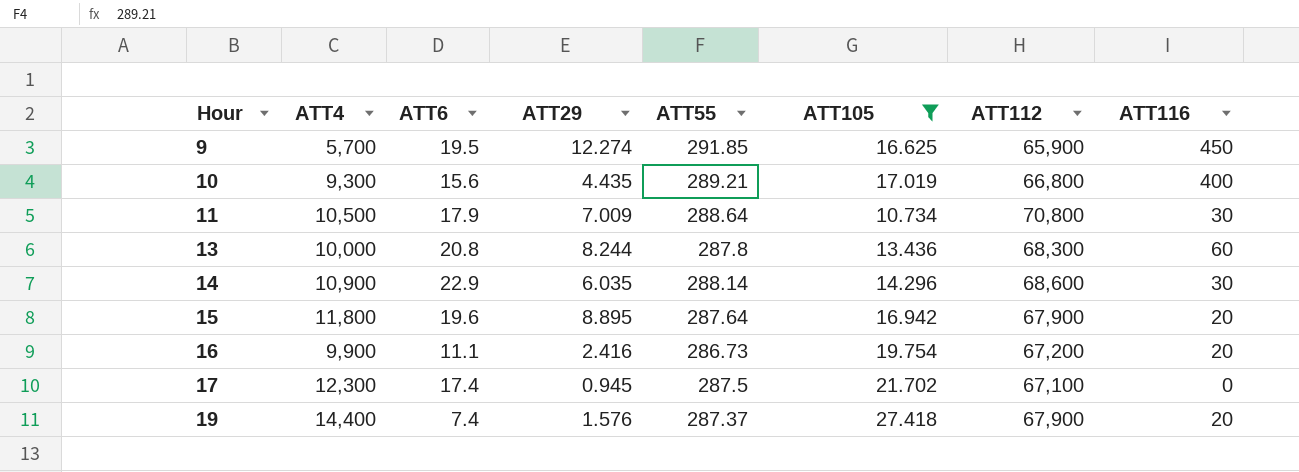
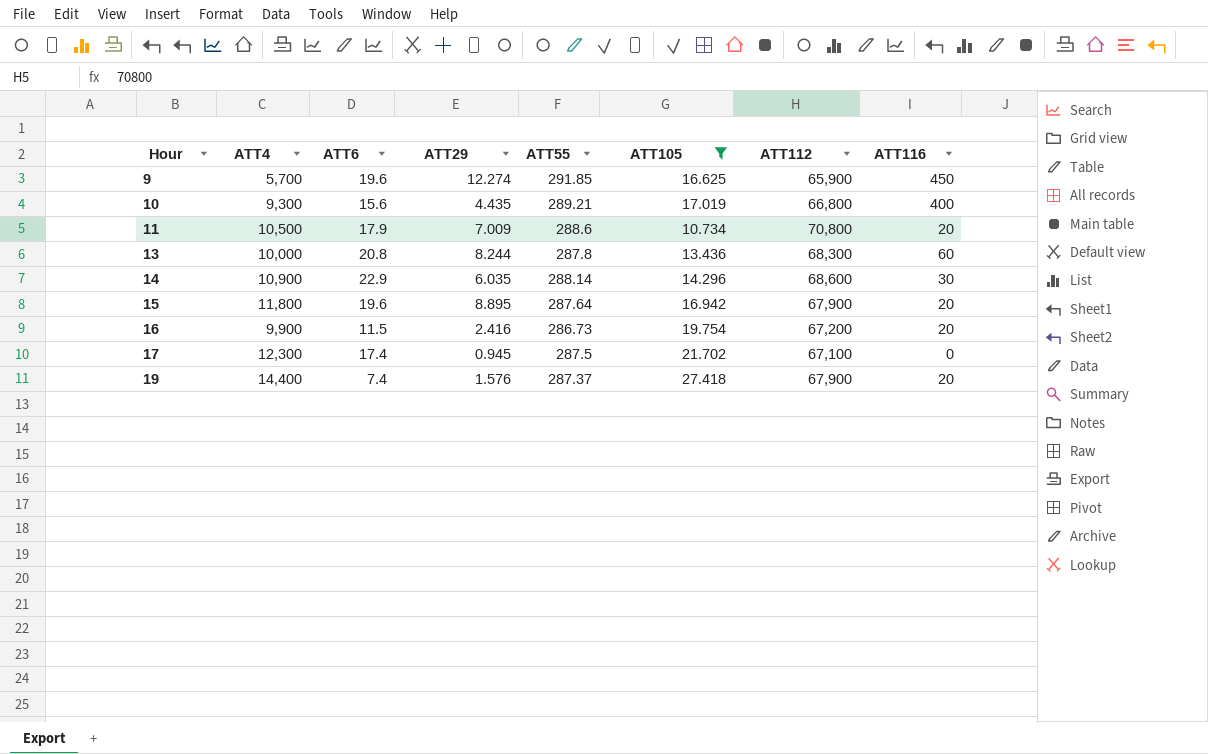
9 | ATT6: 19.5 -> 19.6
11 | ATT55: 288.64 -> 288.6
11 | ATT116: 30 -> 20
16 | ATT6: 11.1 -> 11.5

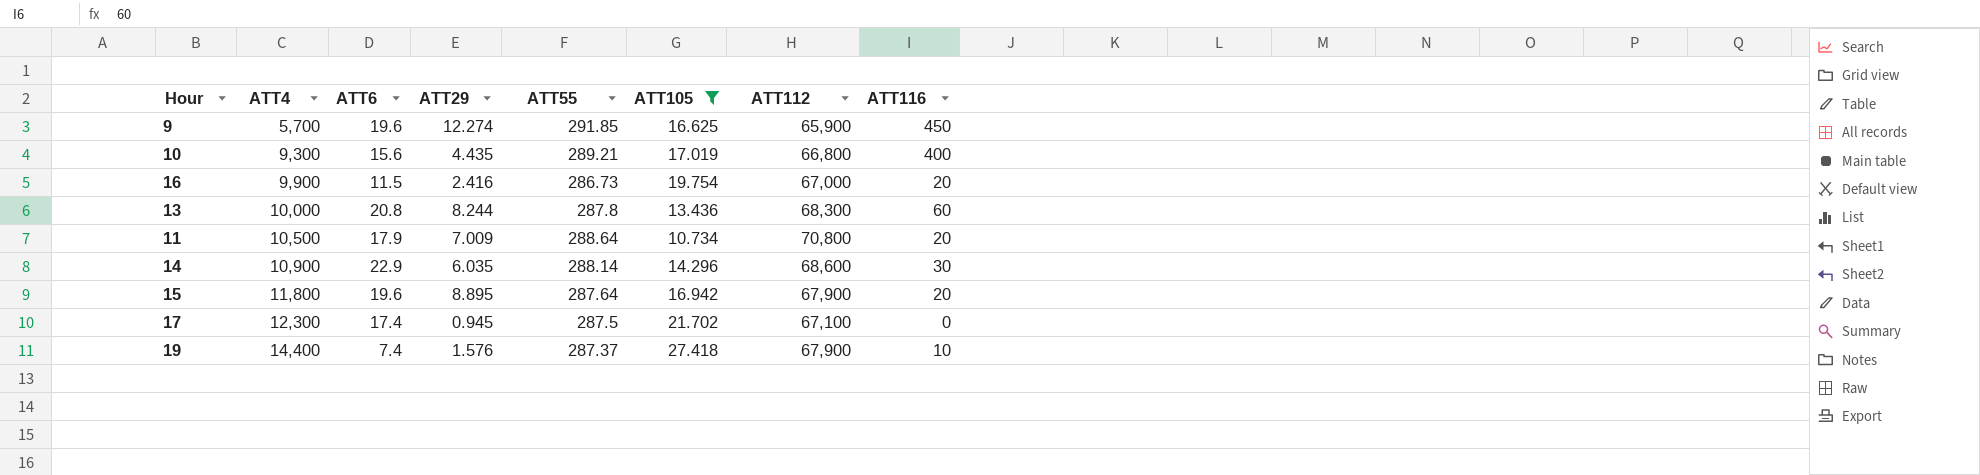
row order: Hour ascending -> ATT4 ascending
16 | ATT112: 67,200 -> 67,000
11 | ATT55: 288.6 -> 288.64
19 | ATT116: 20 -> 10

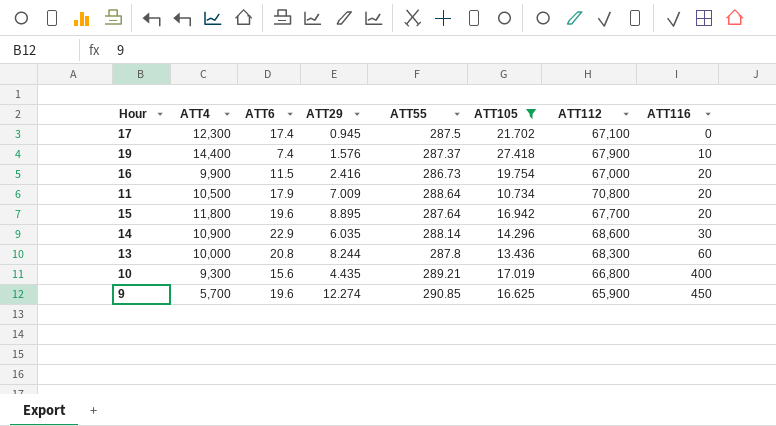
row order: ATT4 ascending -> ATT116 ascending
15 | ATT112: 67,900 -> 67,700
9 | ATT55: 291.85 -> 290.85

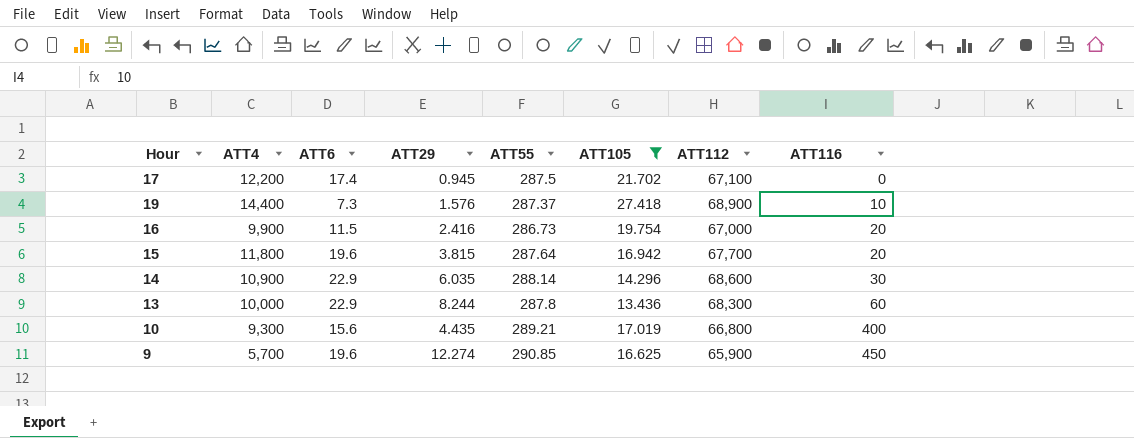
row 11: 10,500 | 17.9 | 7.009 | 288.64 | 10.734 | 70,800 | 20 -> none
17 | ATT4: 12,300 -> 12,200
19 | ATT6: 7.4 -> 7.3
19 | ATT112: 67,900 -> 68,900
15 | ATT29: 8.895 -> 3.815
13 | ATT6: 20.8 -> 22.9

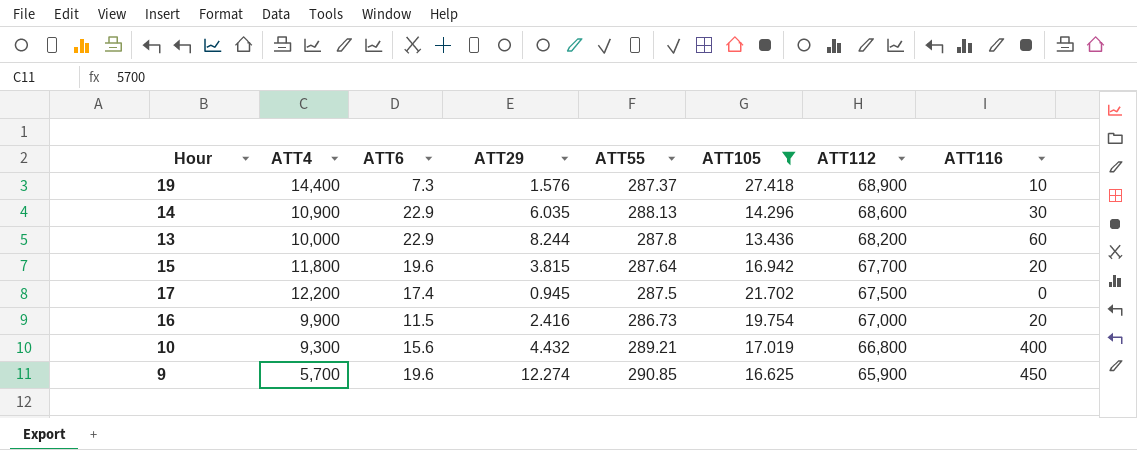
row order: ATT116 ascending -> ATT112 descending
14 | ATT55: 288.14 -> 288.13
13 | ATT112: 68,300 -> 68,200
17 | ATT112: 67,100 -> 67,500
10 | ATT29: 4.435 -> 4.432

